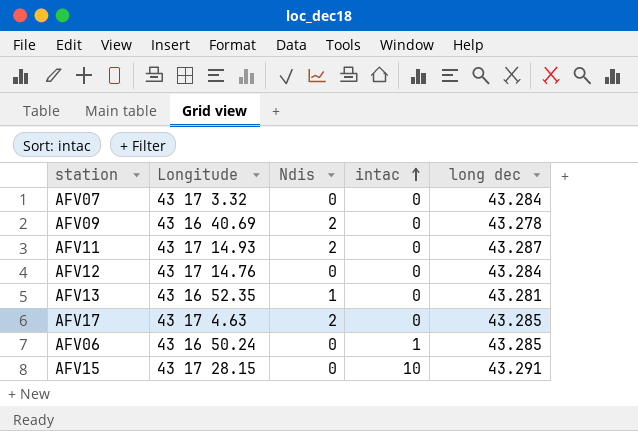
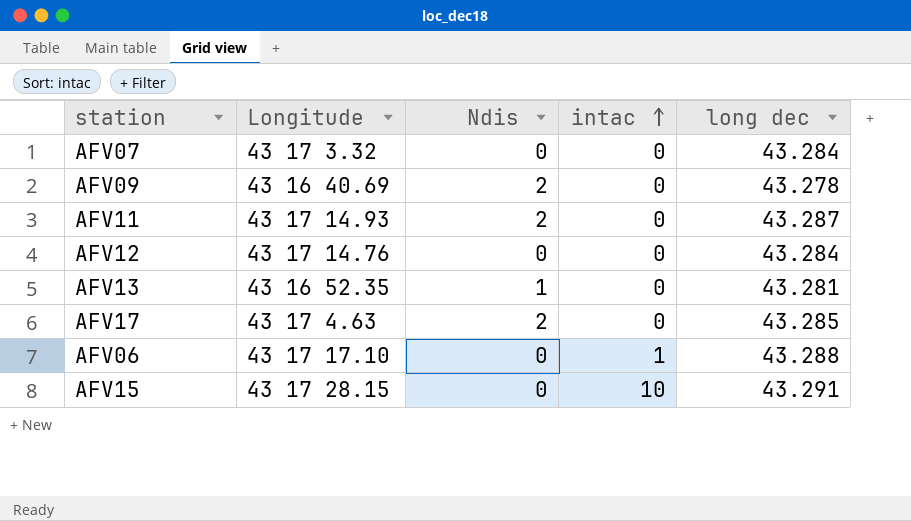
AFV06 | Longitude: 43 16 50.24 -> 43 17 17.10
AFV06 | long dec: 43.285 -> 43.288

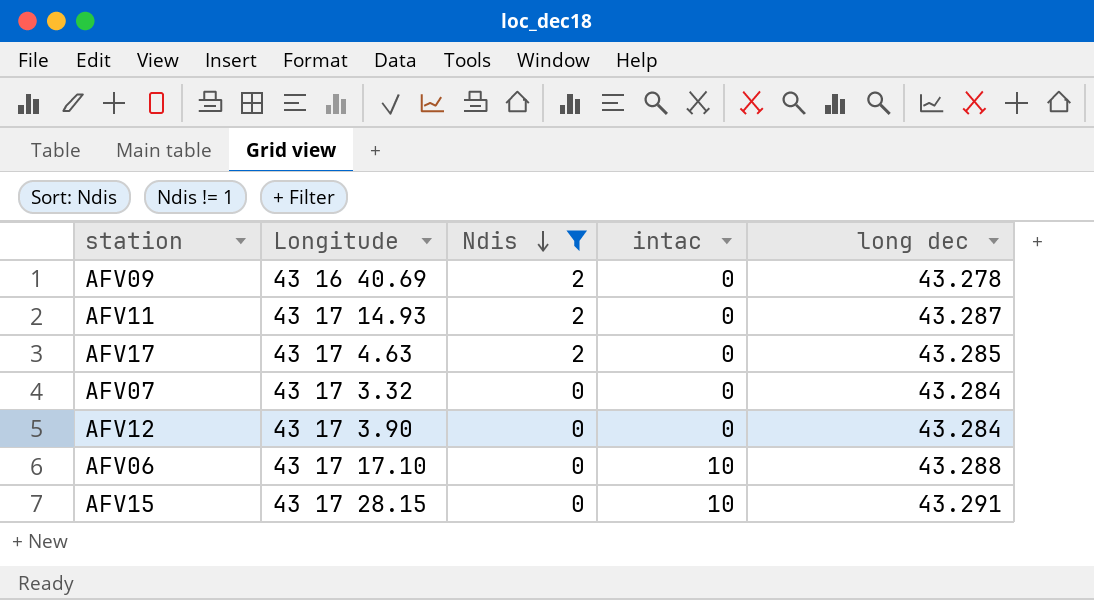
filter: none -> Ndis != 1
row order: intac ascending -> Ndis descending
AFV12 | Longitude: 43 17 14.76 -> 43 17 3.90
AFV06 | intac: 1 -> 10

